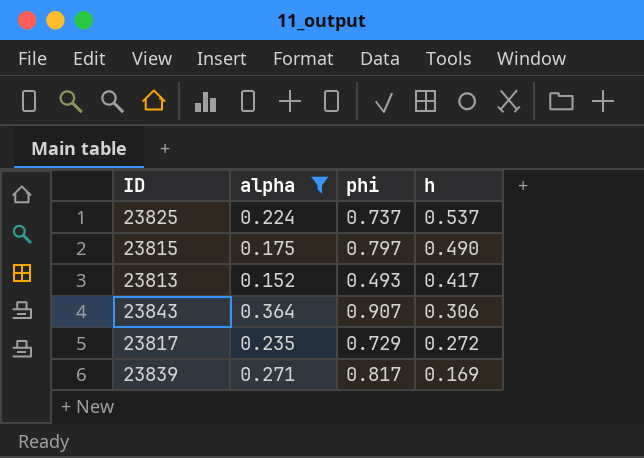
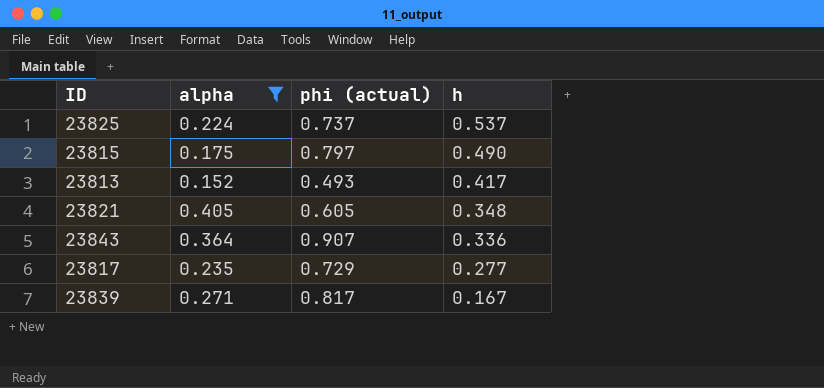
column name: phi -> phi (actual)
row 23821: none -> 0.405 | 0.605 | 0.348
23843 | h: 0.306 -> 0.336
23817 | h: 0.272 -> 0.277
23839 | h: 0.169 -> 0.167

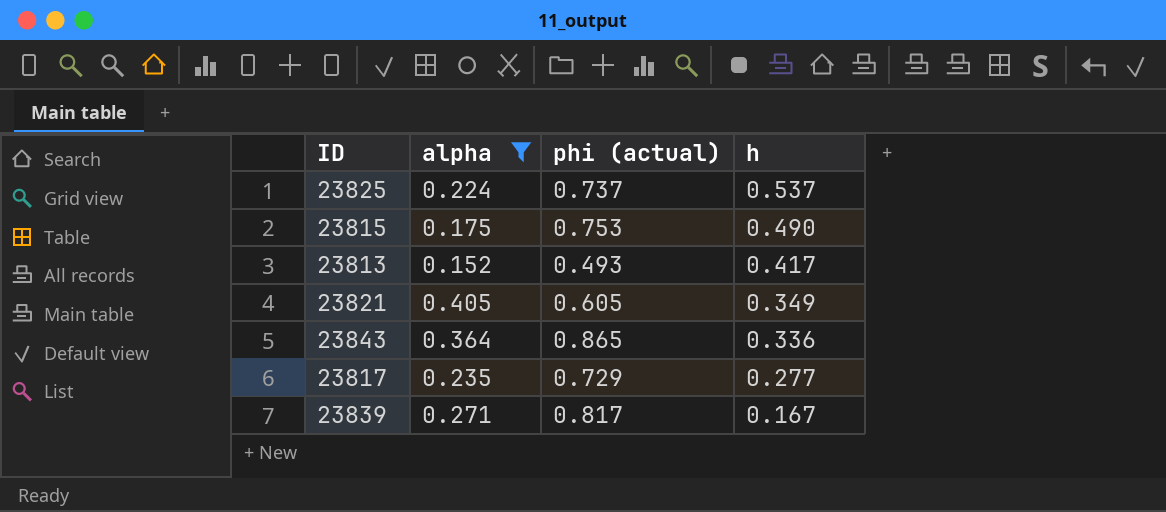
23815 | phi (actual): 0.797 -> 0.753
23821 | h: 0.348 -> 0.349
23843 | phi (actual): 0.907 -> 0.865

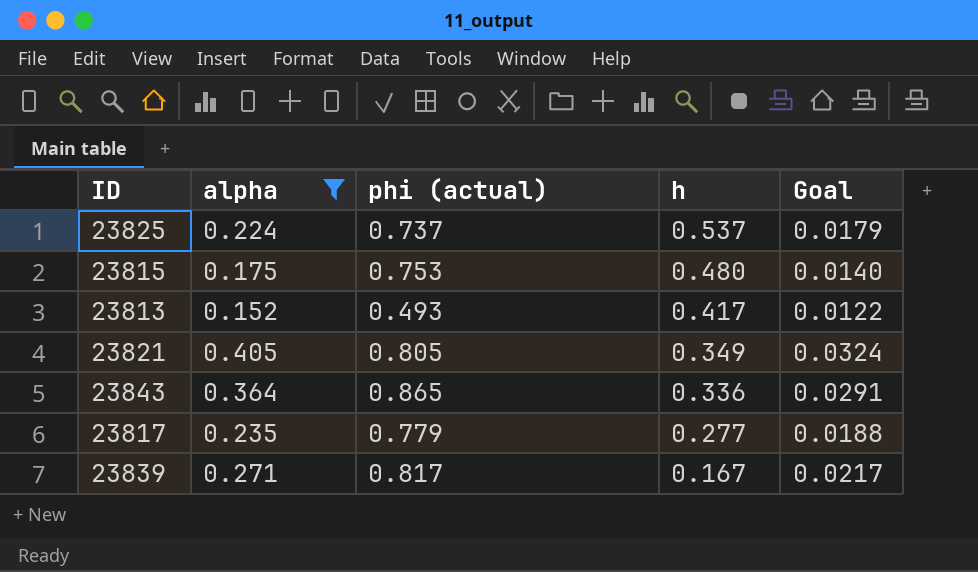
column Goal | formula: none -> [alpha] * 0.08
23815 | h: 0.490 -> 0.480
23821 | phi (actual): 0.605 -> 0.805
23817 | phi (actual): 0.729 -> 0.779

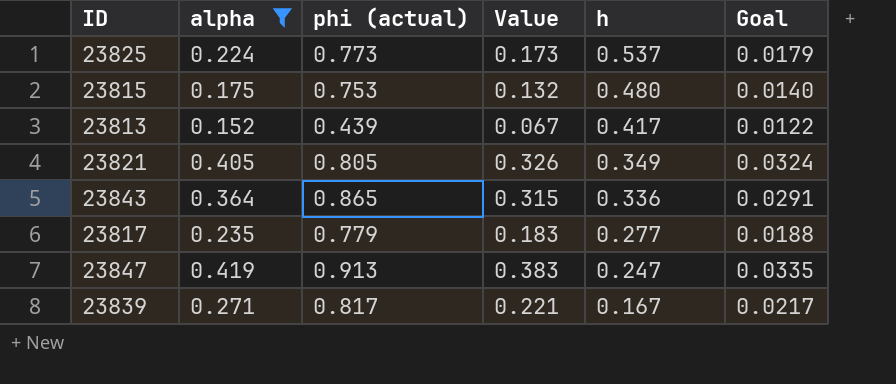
column Value | formula: none -> [alpha] * [phi (actual)]
23825 | phi (actual): 0.737 -> 0.773
23813 | phi (actual): 0.493 -> 0.439
row 23847: none -> 0.419 | 0.913 | 0.383 | 0.247 | 0.0335

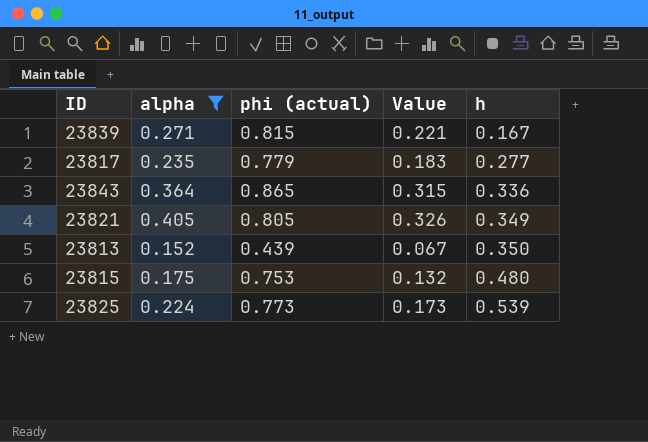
row order: h descending -> h ascending
column Goal | formula: [alpha] * 0.08 -> none
row 23847: 0.419 | 0.913 | 0.383 | 0.247 | 0.0335 -> none
23839 | phi (actual): 0.817 -> 0.815
23813 | h: 0.417 -> 0.350
23825 | h: 0.537 -> 0.539

